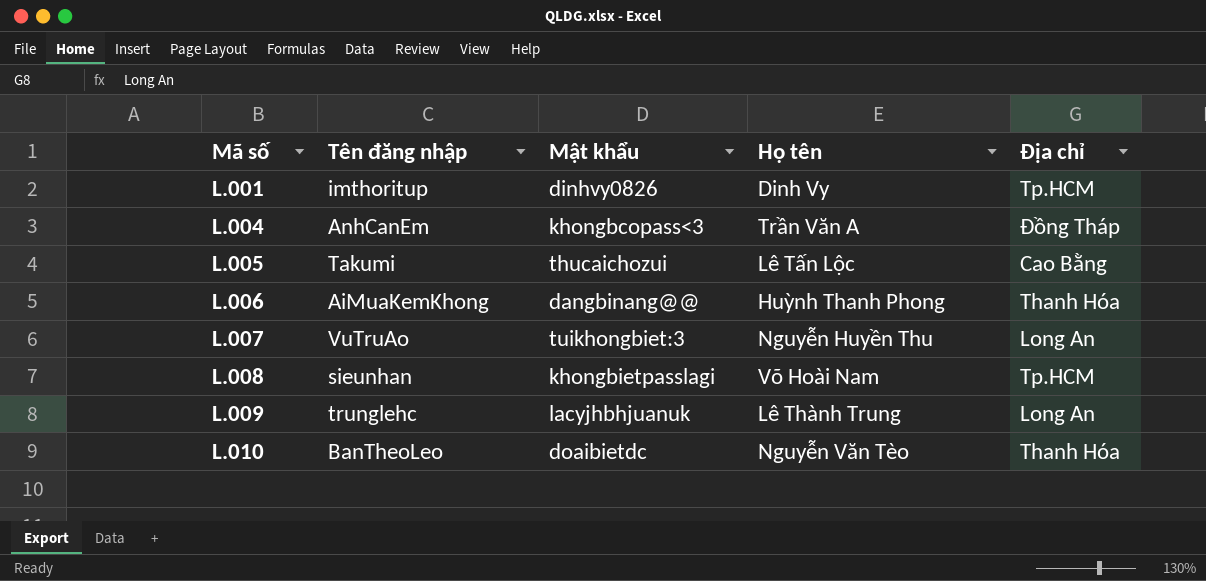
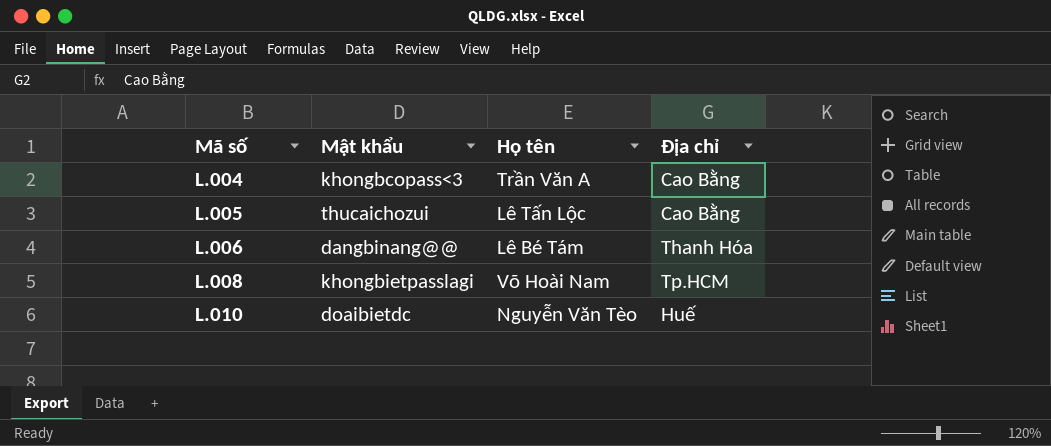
column Tên đăng nhập | position: 2 -> none
row L.001: imthoritup | dinhvy0826 | Dinh Vy | Tp.HCM -> none
row L.007: VuTruAo | tuikhongbiet:3 | Nguyễn Huyền Thu | Long An -> none
row L.009: trunglehc | lacyjhbhjuanuk | Lê Thành Trung | Long An -> none
L.004 | Địa chỉ: Đồng Tháp -> Cao Bằng
L.006 | Họ tên: Huỳnh Thanh Phong -> Lê Bé Tám
L.010 | Địa chỉ: Thanh Hóa -> Huế

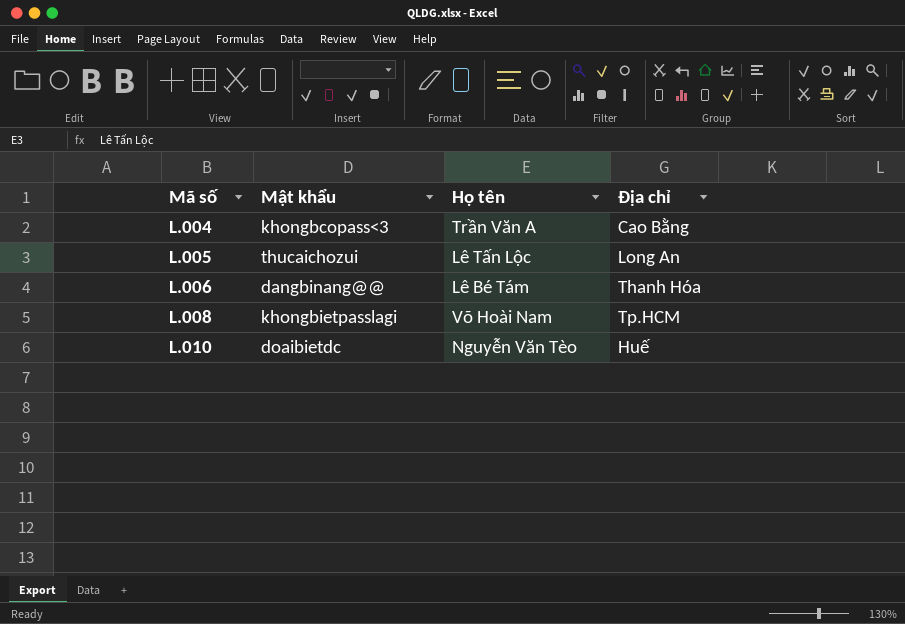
L.005 | Địa chỉ: Cao Bằng -> Long An

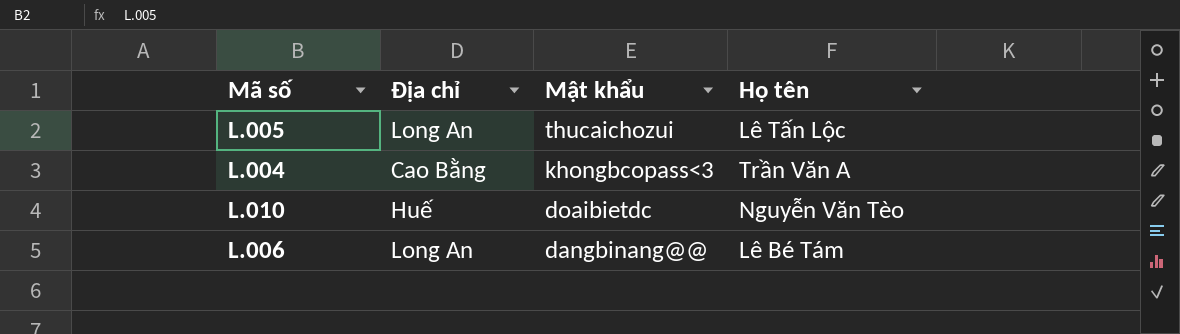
row order: Mã số ascending -> Mật khẩu descending
column Địa chỉ | position: 4 -> 2
row L.008: khongbietpasslagi | Võ Hoài Nam | Tp.HCM -> none
L.006 | Địa chỉ: Thanh Hóa -> Long An

